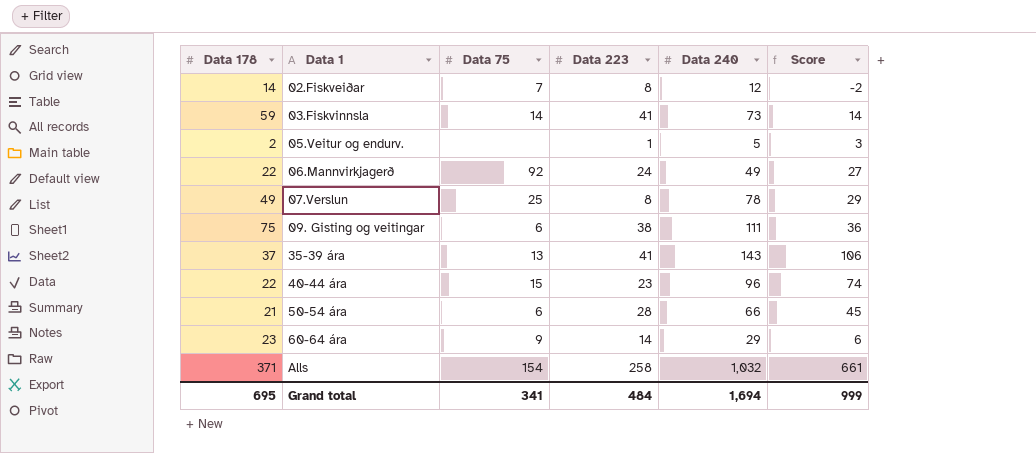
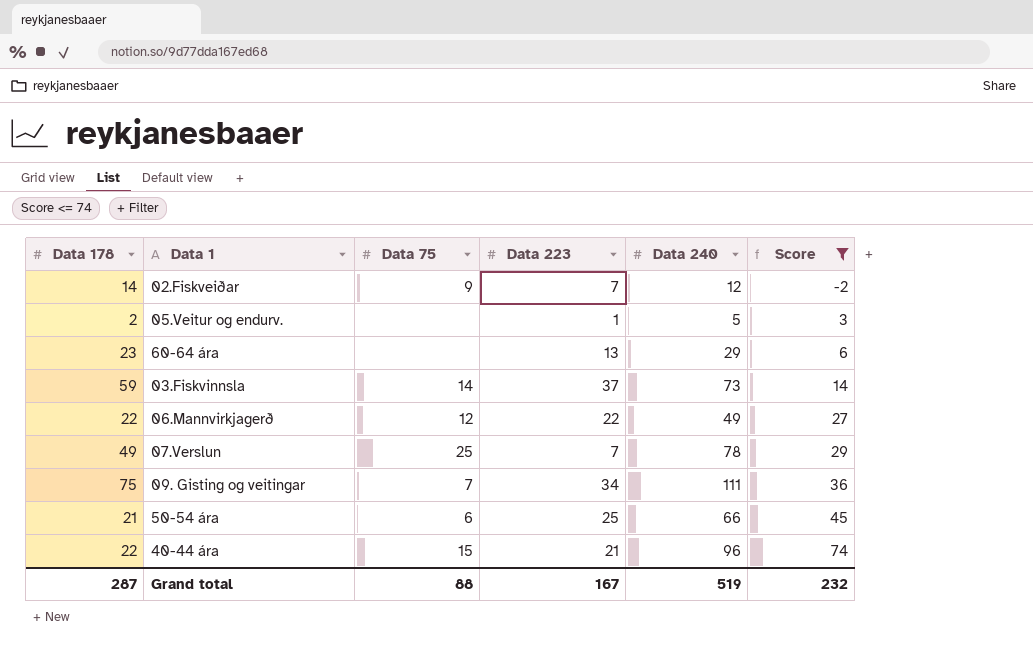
filter: none -> Score <= 74
row order: Data 1 ascending -> Score ascending
02.Fiskveiðar | Data 75: 7 -> 9
02.Fiskveiðar | Data 223: 8 -> 7
60-64 ára | Data 75: 9 -> none
60-64 ára | Data 223: 14 -> 13
03.Fiskvinnsla | Data 223: 41 -> 37
06.Mannvirkjagerð | Data 75: 92 -> 12
06.Mannvirkjagerð | Data 223: 24 -> 22
07.Verslun | Data 223: 8 -> 7
09. Gisting og veitingar | Data 75: 6 -> 7
09. Gisting og veitingar | Data 223: 38 -> 34
50-54 ára | Data 223: 28 -> 25
40-44 ára | Data 223: 23 -> 21
Grand total | Data 178: 695 -> 287
Grand total | Data 75: 341 -> 88
Grand total | Data 223: 484 -> 167
Grand total | Data 240: 1,694 -> 519
Grand total | Score: 999 -> 232

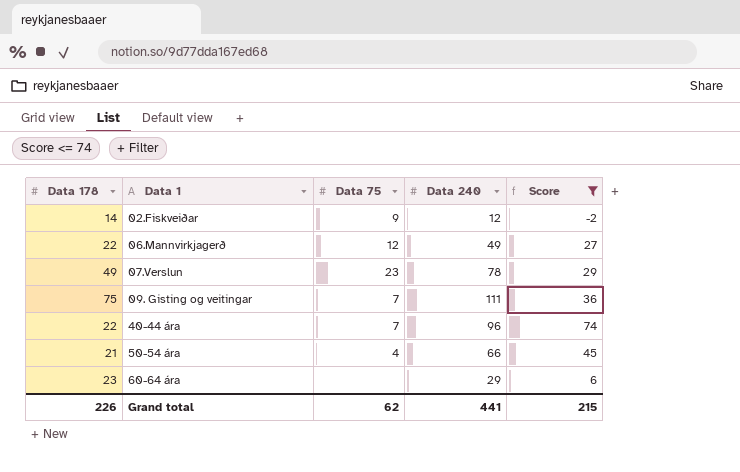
row order: Score ascending -> Data 1 ascending
column Data 223 | position: 4 -> none
row 05.Veitur og endurv.: 2 | none | 1 | 5 | 3 -> none
row 03.Fiskvinnsla: 59 | 14 | 37 | 73 | 14 -> none
07.Verslun | Data 75: 25 -> 23
40-44 ára | Data 75: 15 -> 7
50-54 ára | Data 75: 6 -> 4
Grand total | Data 178: 287 -> 226
Grand total | Data 75: 88 -> 62
Grand total | Data 240: 519 -> 441
Grand total | Score: 232 -> 215

